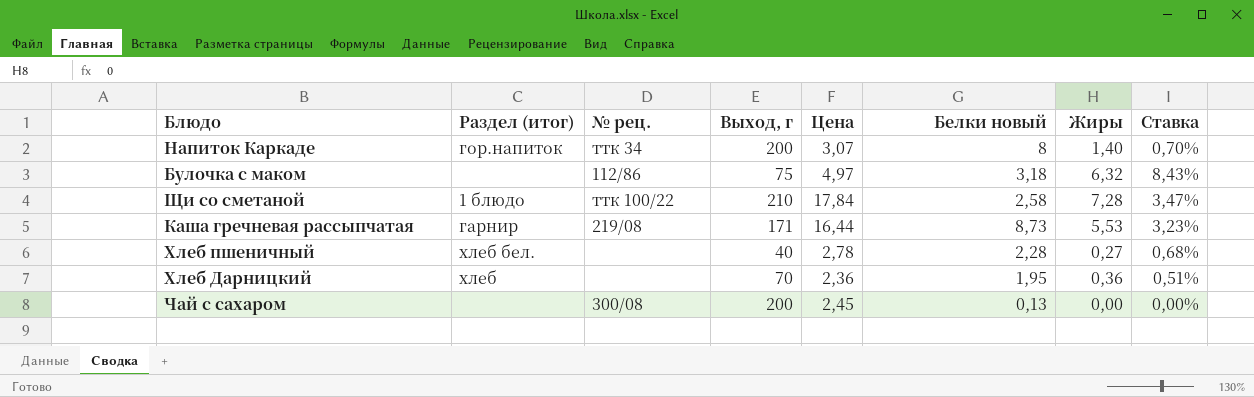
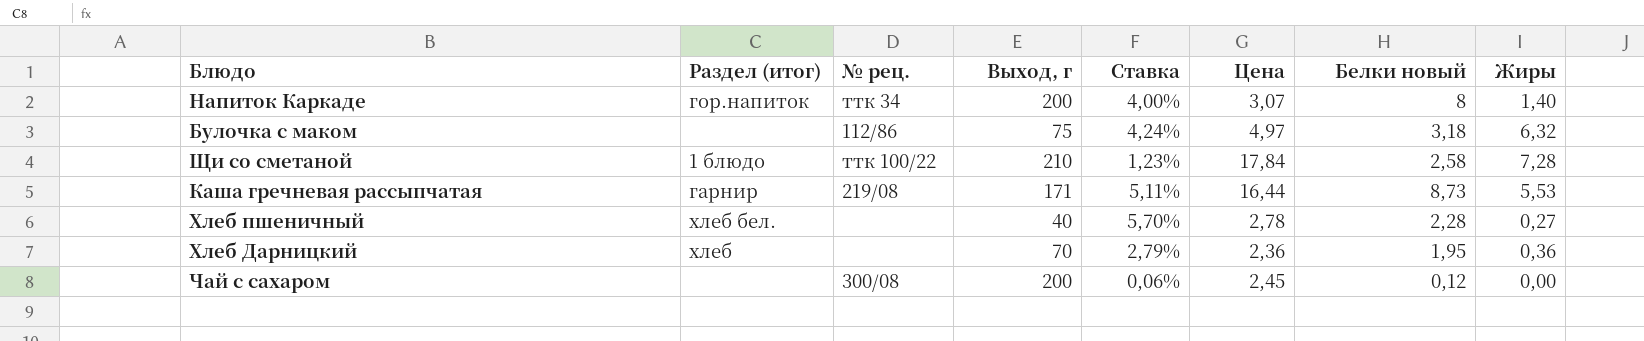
column Ставка | formula: [Жиры] / [Выход, г] -> [Белки новый] / [Выход, г]
column Ставка | position: 8 -> 5
Чай с сахаром | Белки новый: 0,13 -> 0,12

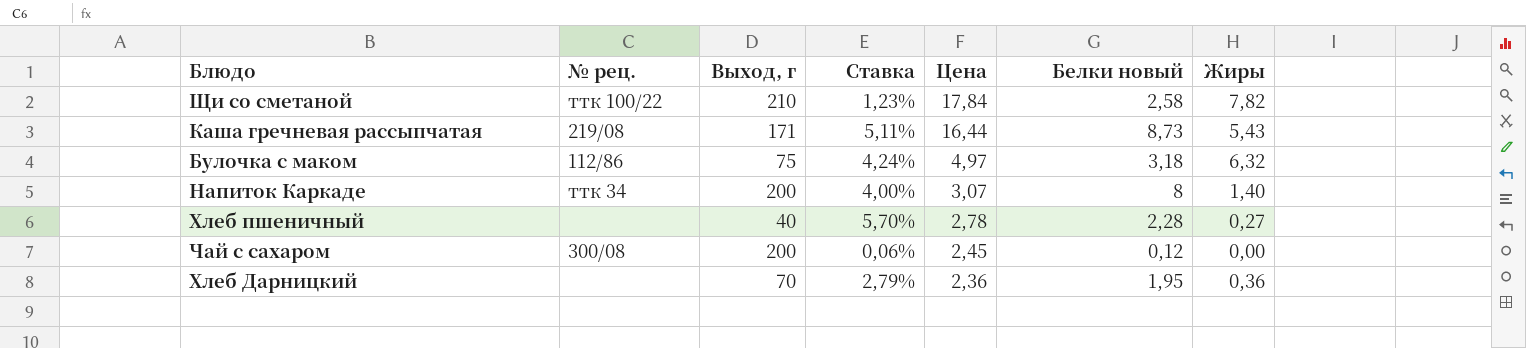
row order: none -> Цена descending
column Раздел (итог) | position: 2 -> none
Щи со сметаной | Жиры: 7,28 -> 7,82
Каша гречневая рассыпчатая | Жиры: 5,53 -> 5,43

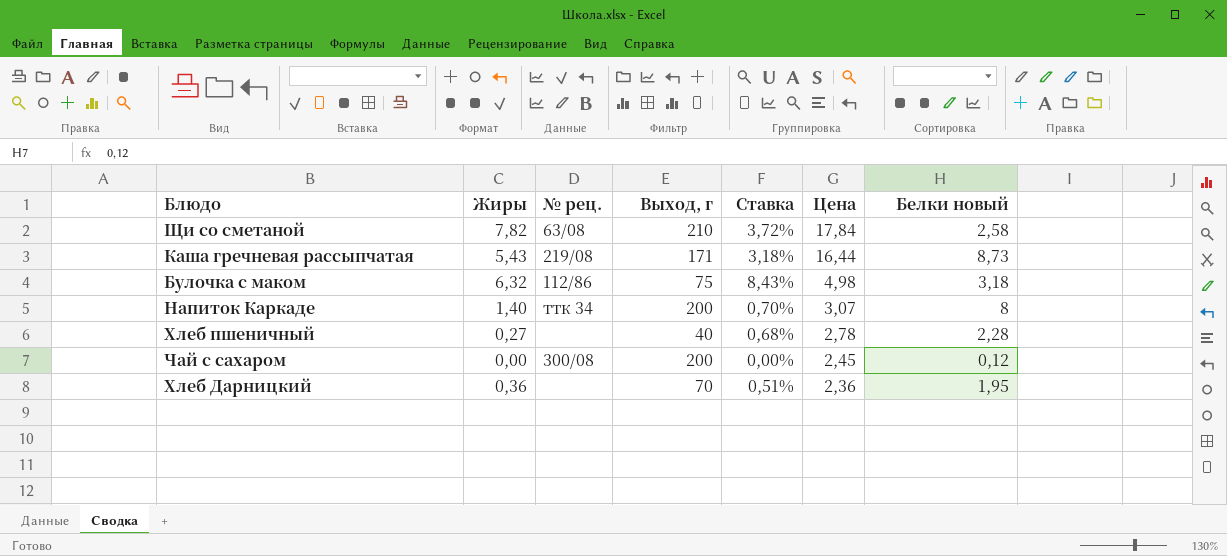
column Жиры | position: 7 -> 2
column Ставка | formula: [Белки новый] / [Выход, г] -> [Жиры] / [Выход, г]
Щи со сметаной | № рец.: ттк 100/22 -> 63/08
Булочка с маком | Цена: 4,97 -> 4,98

